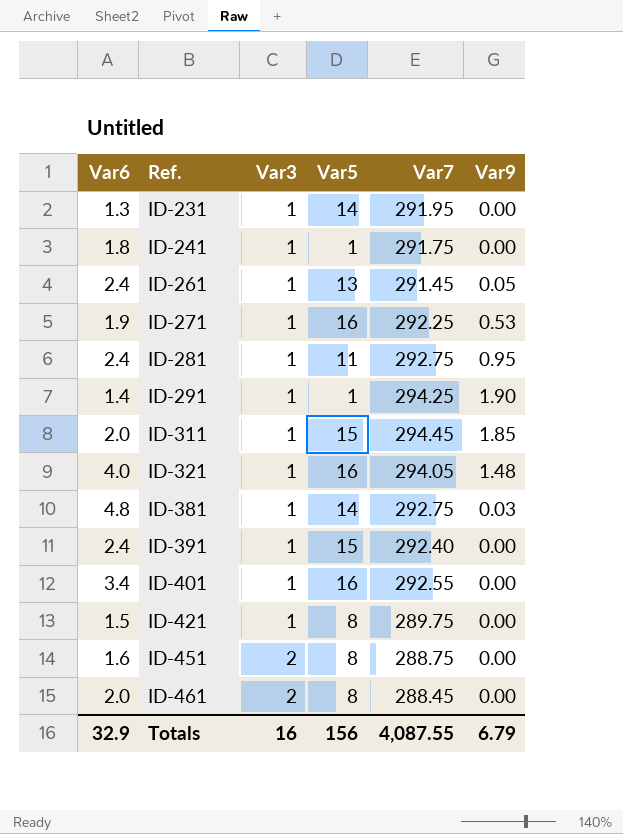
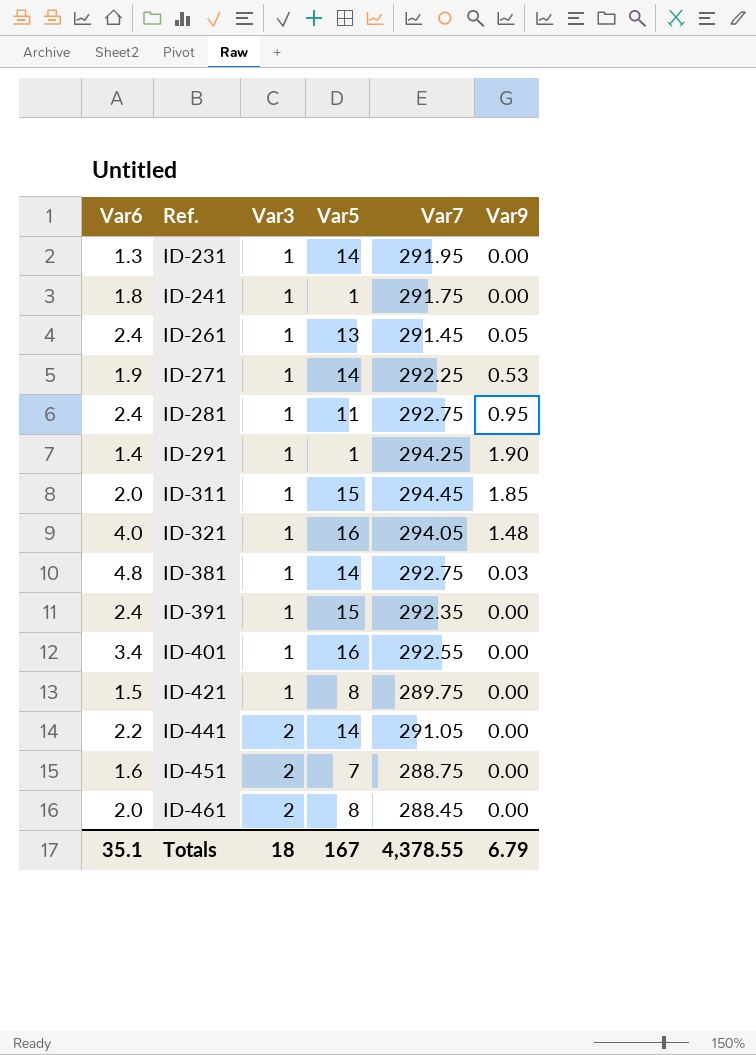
ID-271 | Var5: 16 -> 14
ID-391 | Var7: 292.40 -> 292.35
row ID-441: none -> 2.2 | 2 | 14 | 291.05 | 0.00
ID-451 | Var5: 8 -> 7
Totals | Var6: 32.9 -> 35.1
Totals | Var3: 16 -> 18
Totals | Var5: 156 -> 167
Totals | Var7: 4,087.55 -> 4,378.55

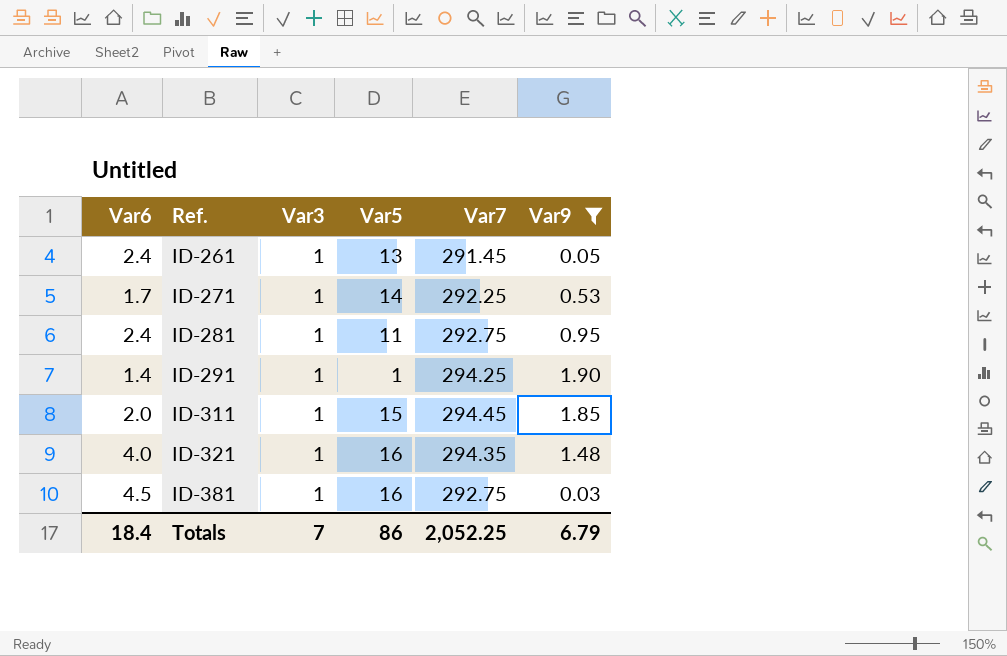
filter: none -> Var9 != 0.00
ID-271 | Var6: 1.9 -> 1.7
ID-321 | Var7: 294.05 -> 294.35
ID-381 | Var6: 4.8 -> 4.5
ID-381 | Var5: 14 -> 16
Totals | Var6: 35.1 -> 18.4
Totals | Var3: 18 -> 7
Totals | Var5: 167 -> 86
Totals | Var7: 4,378.55 -> 2,052.25

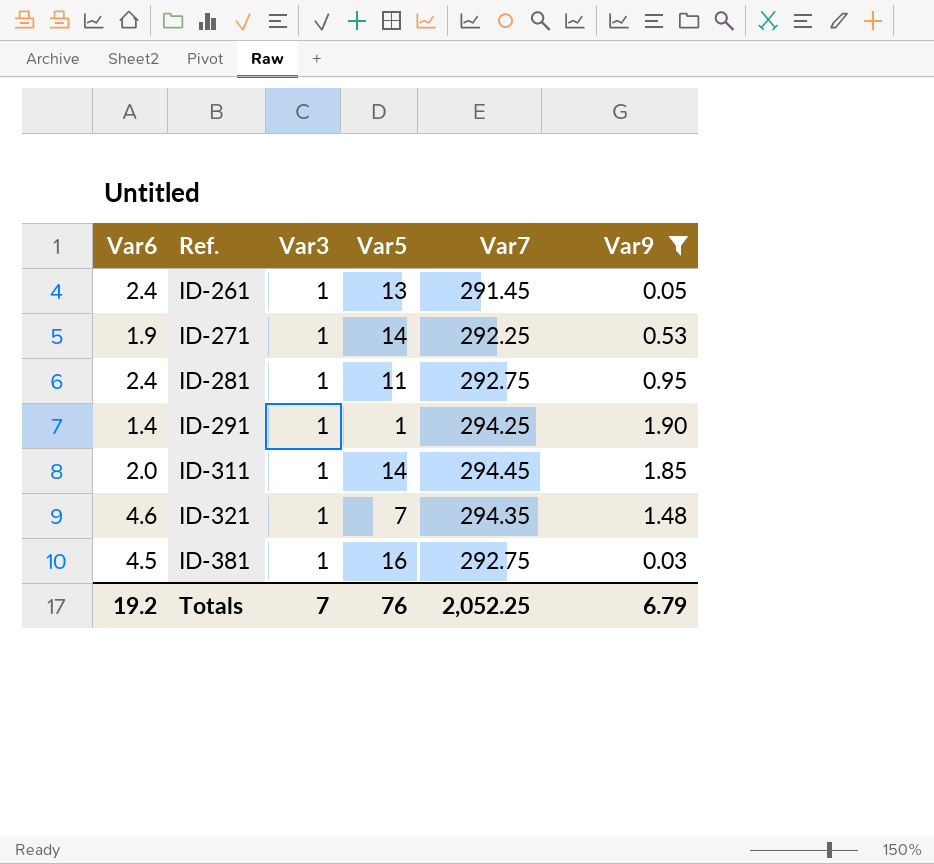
ID-271 | Var6: 1.7 -> 1.9
ID-311 | Var5: 15 -> 14
ID-321 | Var6: 4.0 -> 4.6
ID-321 | Var5: 16 -> 7
Totals | Var6: 18.4 -> 19.2
Totals | Var5: 86 -> 76

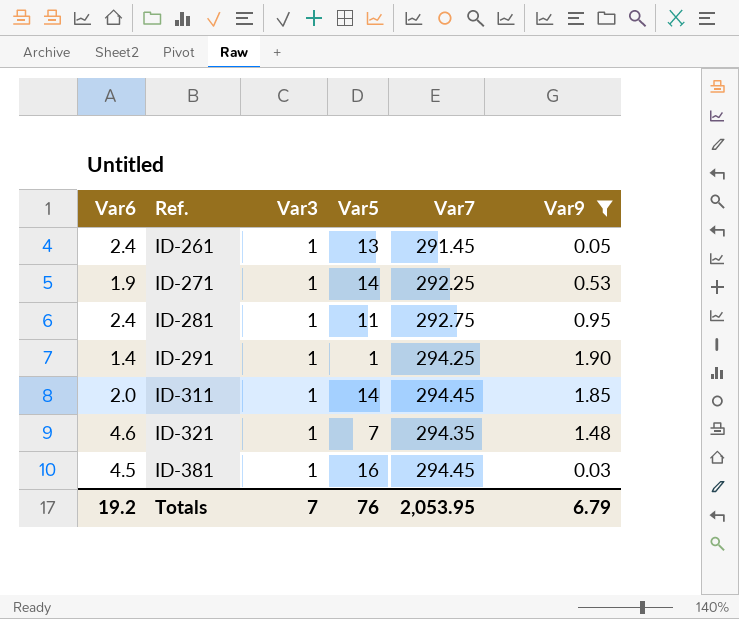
ID-381 | Var7: 292.75 -> 294.45
Totals | Var7: 2,052.25 -> 2,053.95

